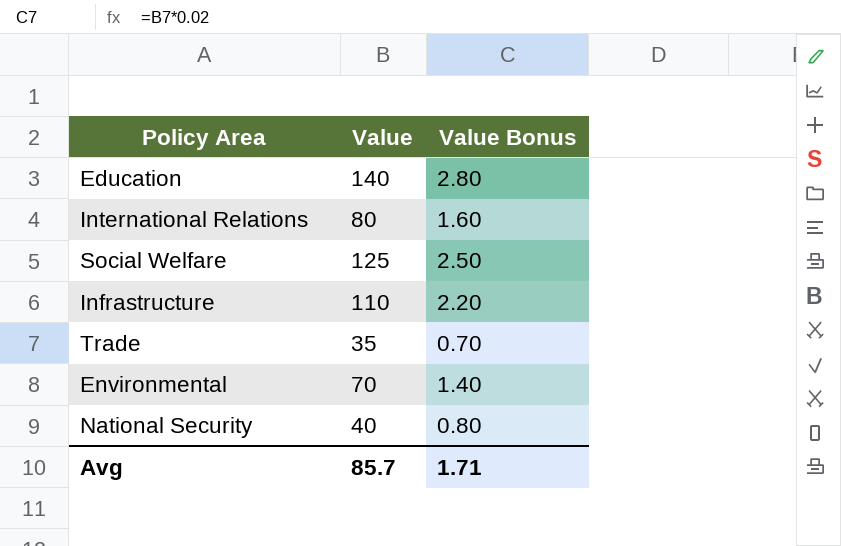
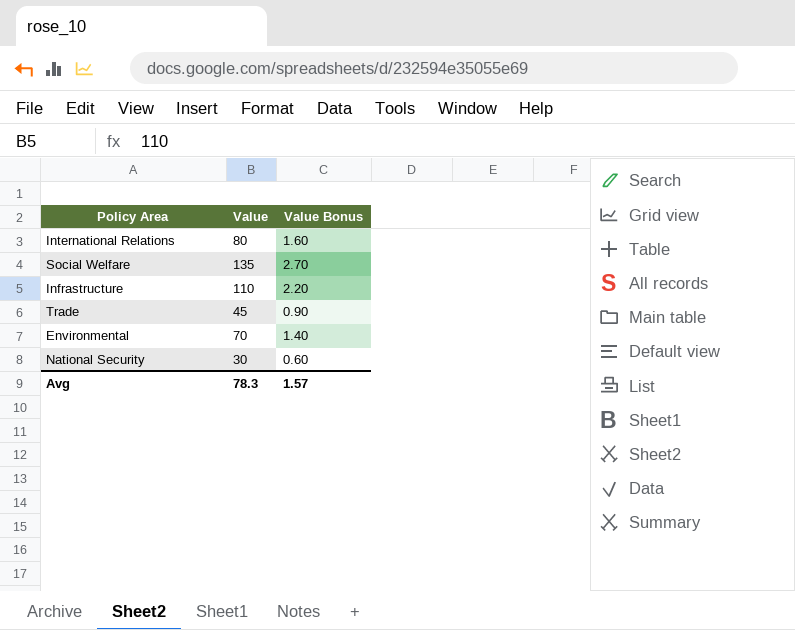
row Education: 140 | 2.80 -> none
Social Welfare | Value: 125 -> 135
Social Welfare | Value Bonus: 2.50 -> 2.70
Trade | Value: 35 -> 45
Trade | Value Bonus: 0.70 -> 0.90
National Security | Value: 40 -> 30
National Security | Value Bonus: 0.80 -> 0.60
Avg | Value: 85.7 -> 78.3
Avg | Value Bonus: 1.71 -> 1.57

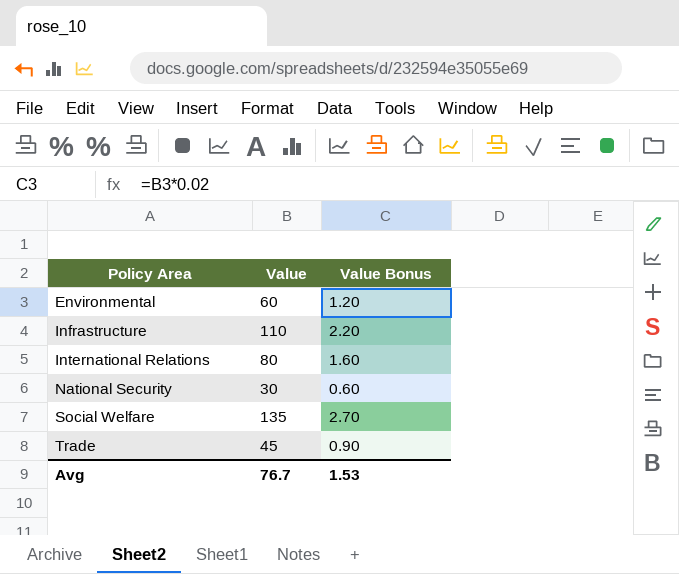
row order: none -> Policy Area ascending
Environmental | Value: 70 -> 60
Environmental | Value Bonus: 1.40 -> 1.20
Avg | Value: 78.3 -> 76.7
Avg | Value Bonus: 1.57 -> 1.53

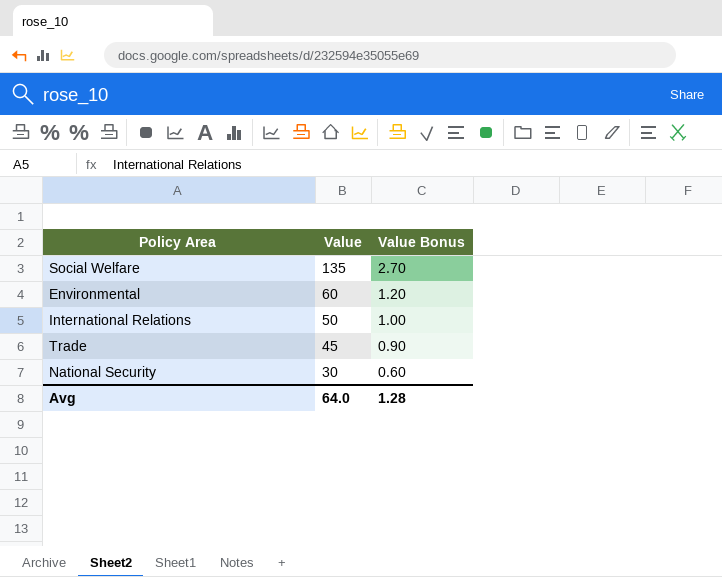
row order: Policy Area ascending -> Value descending
row Infrastructure: 110 | 2.20 -> none
International Relations | Value: 80 -> 50
International Relations | Value Bonus: 1.60 -> 1.00
Avg | Value: 76.7 -> 64.0
Avg | Value Bonus: 1.53 -> 1.28

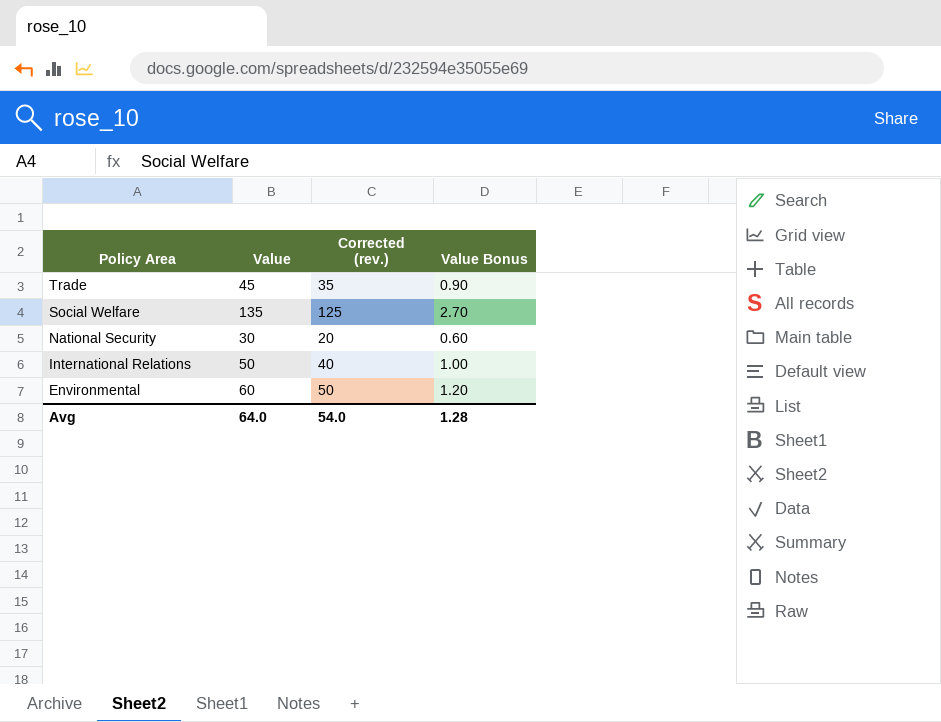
row order: Value descending -> Policy Area descending
column Corrected (rev.) | formula: none -> [Value] - 10

